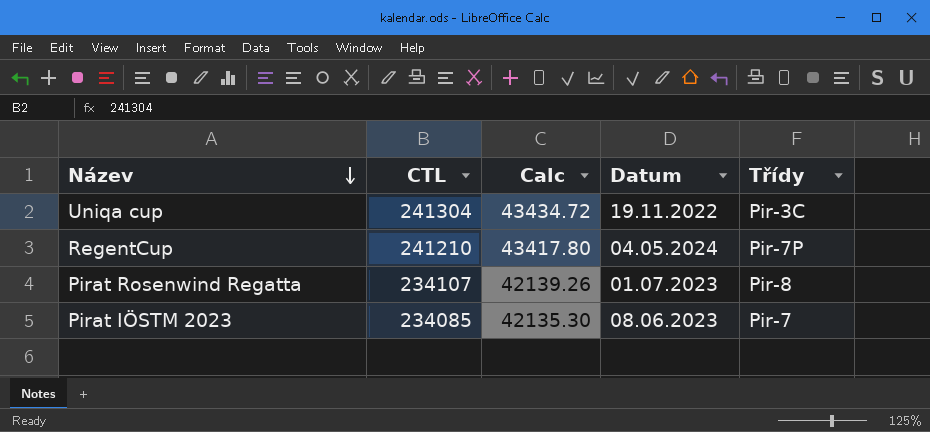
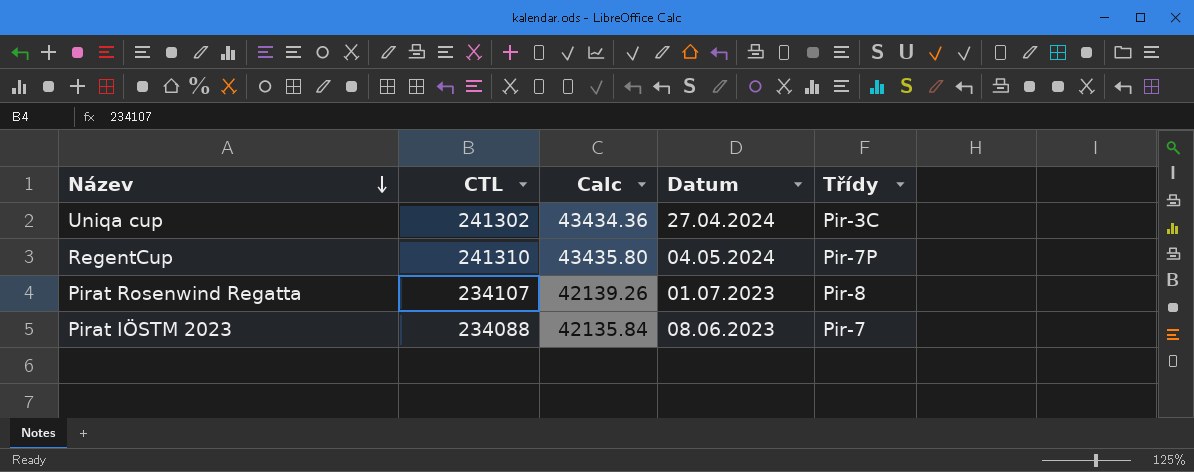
Uniqa cup | CTL: 241304 -> 241302
Uniqa cup | Calc: 43434.72 -> 43434.36
Uniqa cup | Datum: 19.11.2022 -> 27.04.2024
RegentCup | CTL: 241210 -> 241310
RegentCup | Calc: 43417.80 -> 43435.80
Pirat IÖSTM 2023 | CTL: 234085 -> 234088
Pirat IÖSTM 2023 | Calc: 42135.30 -> 42135.84

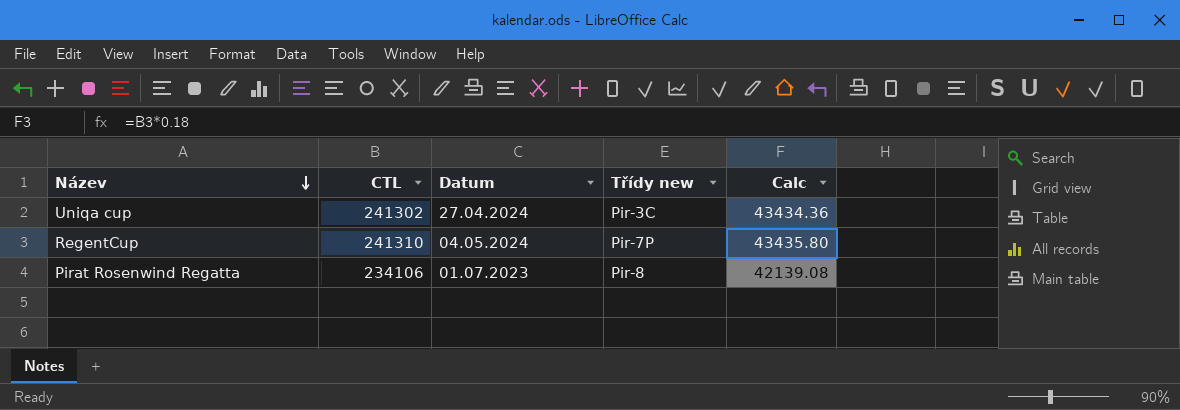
column name: Třídy -> Třídy new
column Calc | position: 3 -> 5
row Pirat IÖSTM 2023: 234088 | 42135.84 | 08.06.2023 | Pir-7 -> none
Pirat Rosenwind Regatta | CTL: 234107 -> 234106
Pirat Rosenwind Regatta | Calc: 42139.26 -> 42139.08

